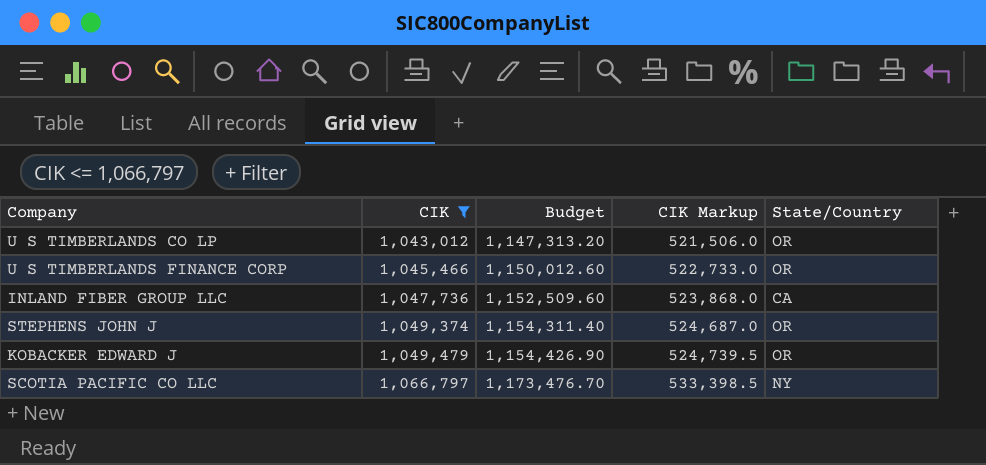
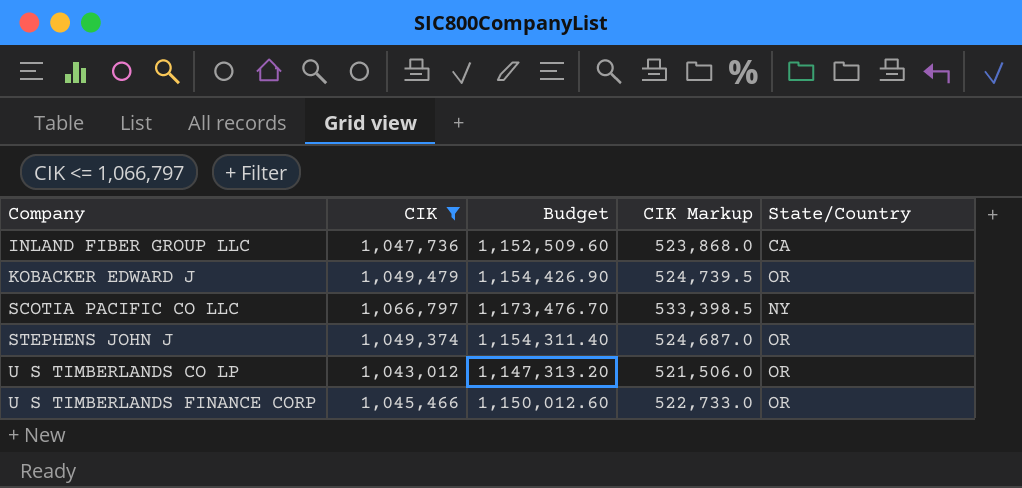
row order: CIK ascending -> Company ascending

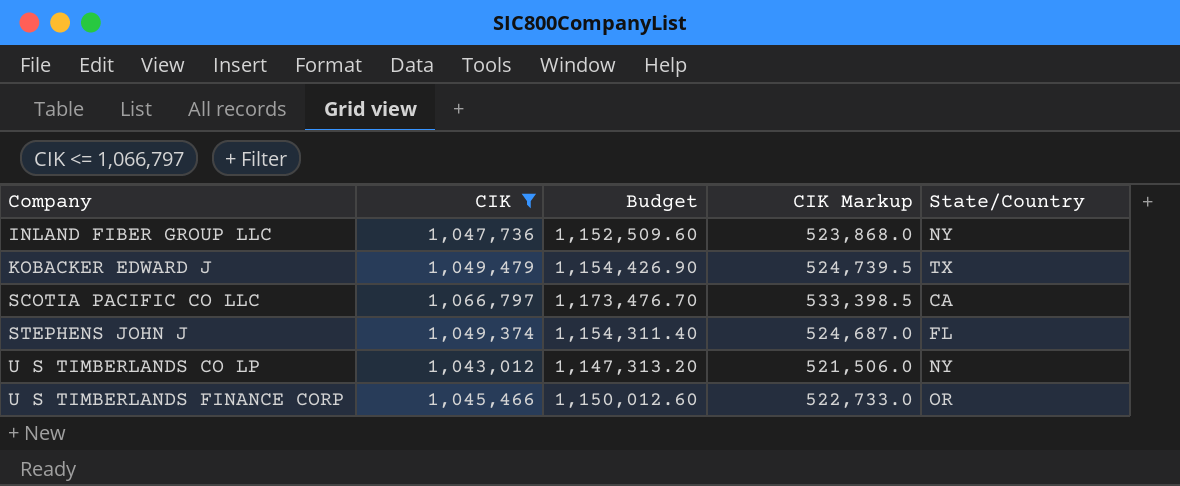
INLAND FIBER GROUP LLC | State/Country: CA -> NY
KOBACKER EDWARD J | State/Country: OR -> TX
SCOTIA PACIFIC CO LLC | State/Country: NY -> CA
STEPHENS JOHN J | State/Country: OR -> FL
U S TIMBERLANDS CO LP | State/Country: OR -> NY

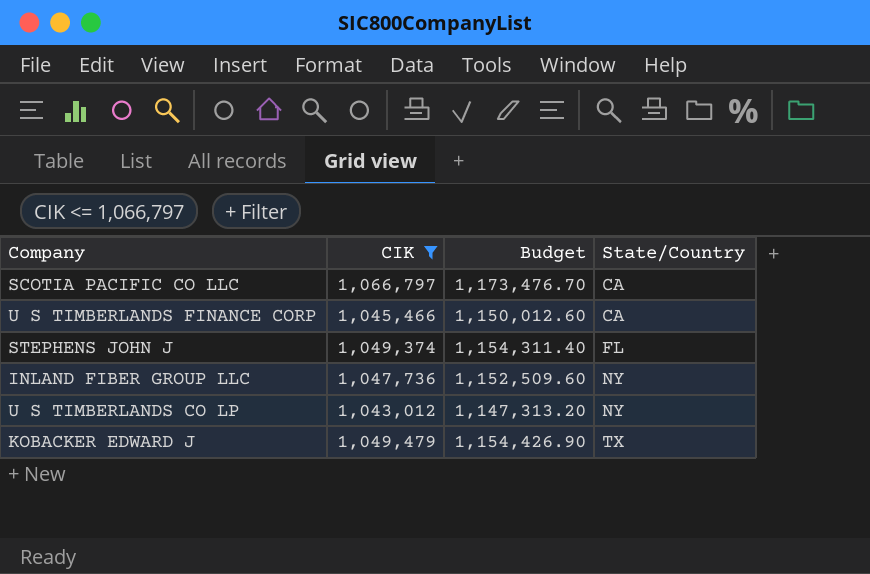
row order: Company ascending -> State/Country ascending
column CIK Markup | formula: [CIK] * 0.5 -> none
U S TIMBERLANDS FINANCE CORP | State/Country: OR -> CA

